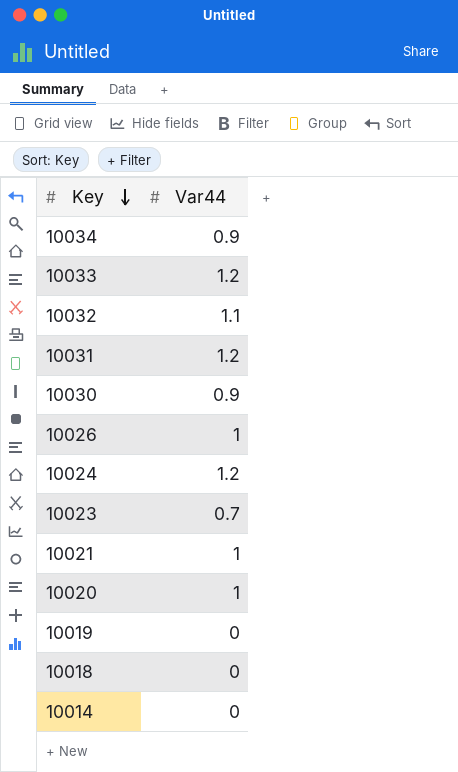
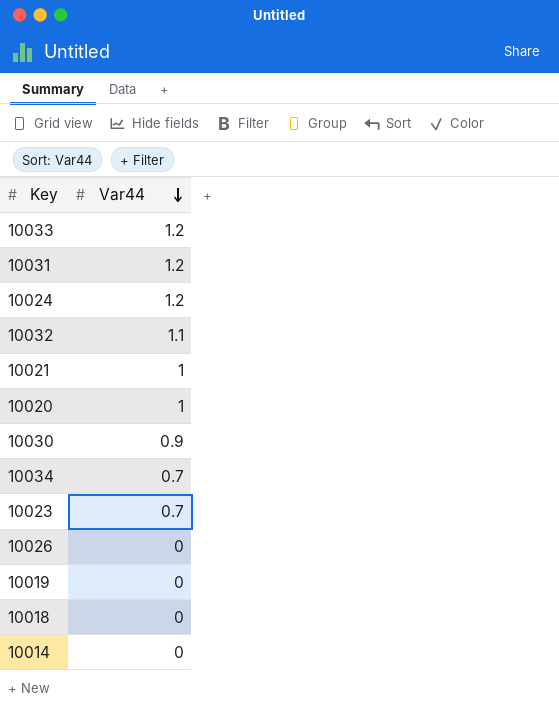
row order: Key descending -> Var44 descending
10034 | Var44: 0.9 -> 0.7
10026 | Var44: 1 -> 0

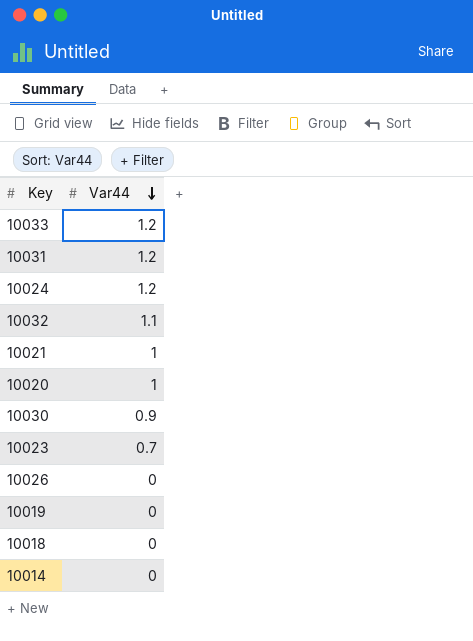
row 10034: 0.7 -> none

